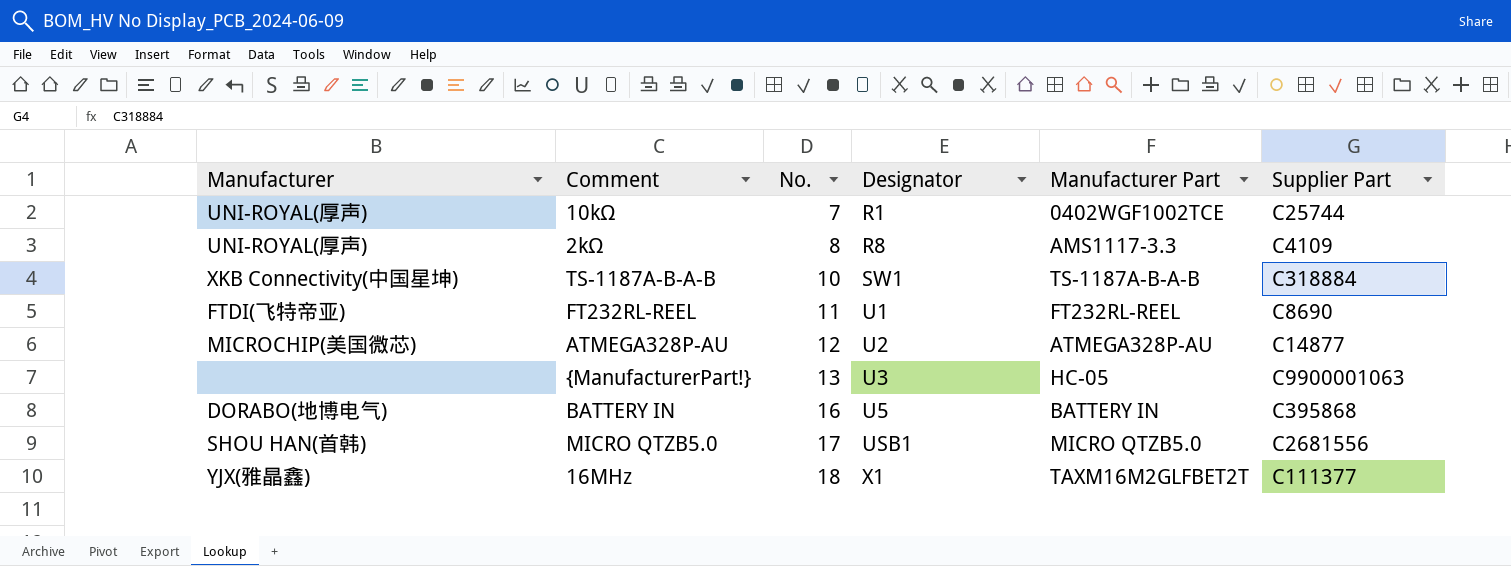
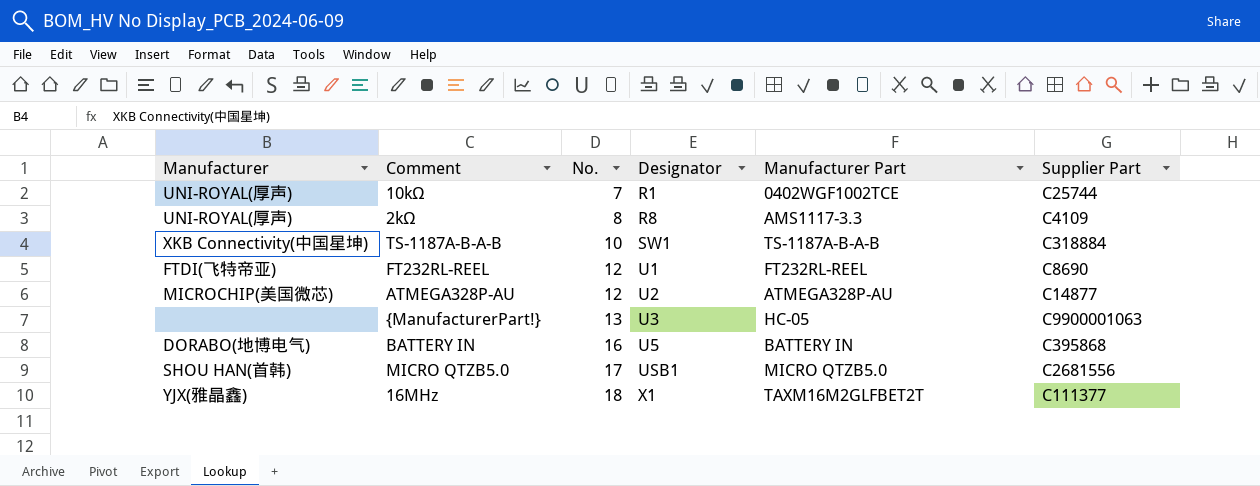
FT232RL-REEL | No.: 11 -> 12

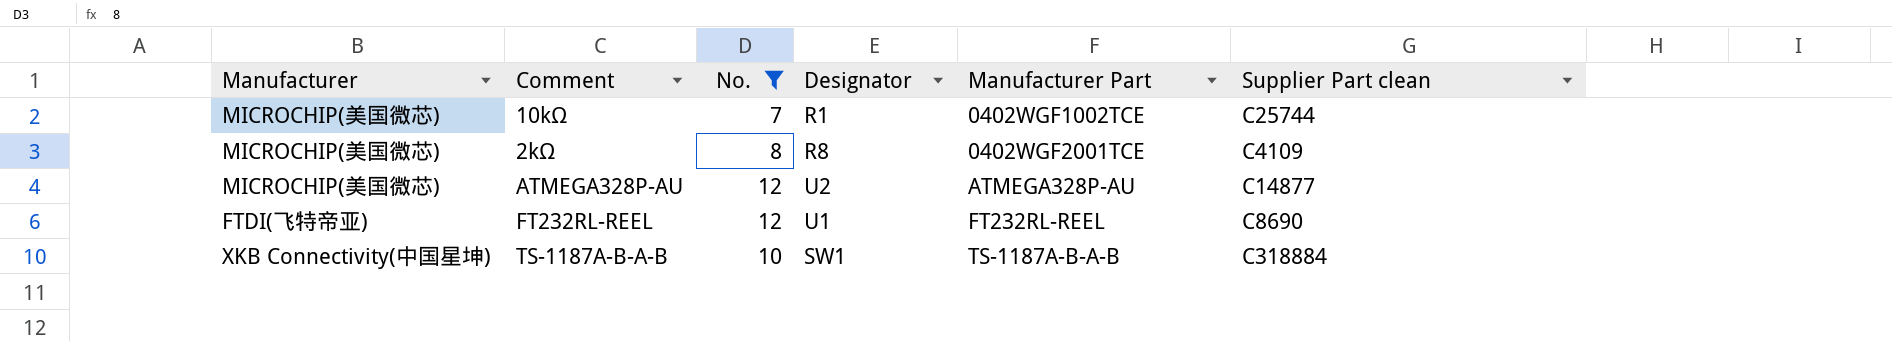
filter: none -> No. <= 12
row order: No. ascending -> Manufacturer Part ascending
column name: Supplier Part -> Supplier Part clean
10kΩ | Manufacturer: UNI-ROYAL(厚声) -> MICROCHIP(美国微芯)
2kΩ | Manufacturer: UNI-ROYAL(厚声) -> MICROCHIP(美国微芯)
2kΩ | Manufacturer Part: AMS1117-3.3 -> 0402WGF2001TCE

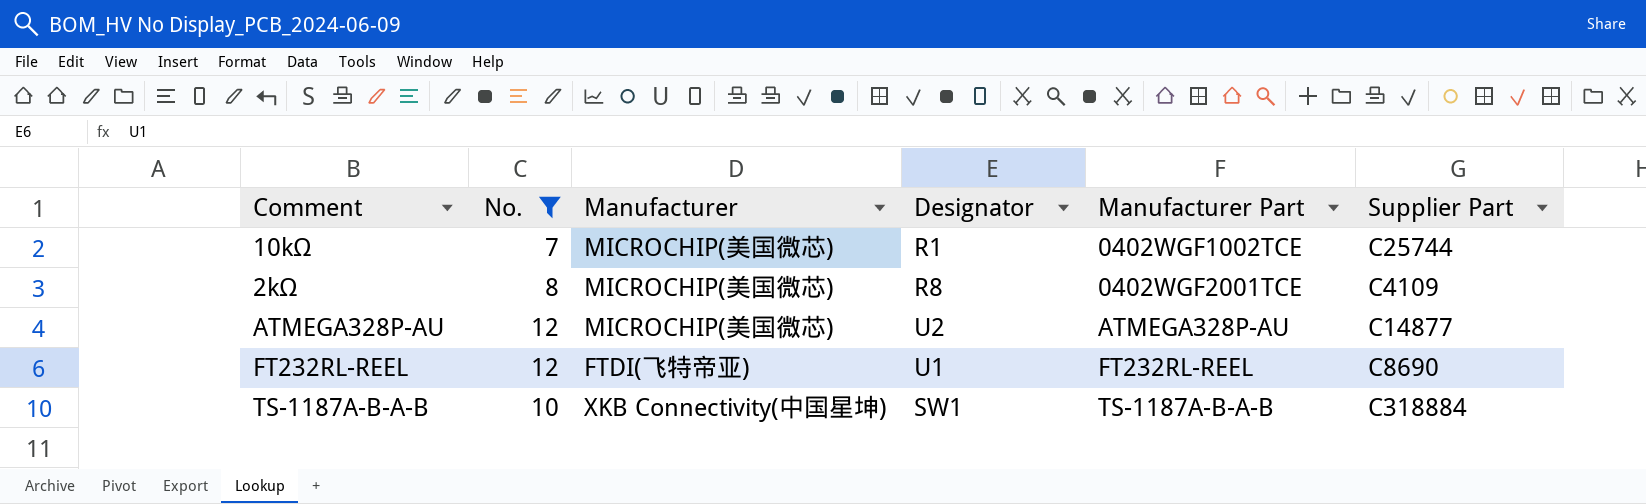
column Manufacturer | position: 1 -> 3
column name: Supplier Part clean -> Supplier Part

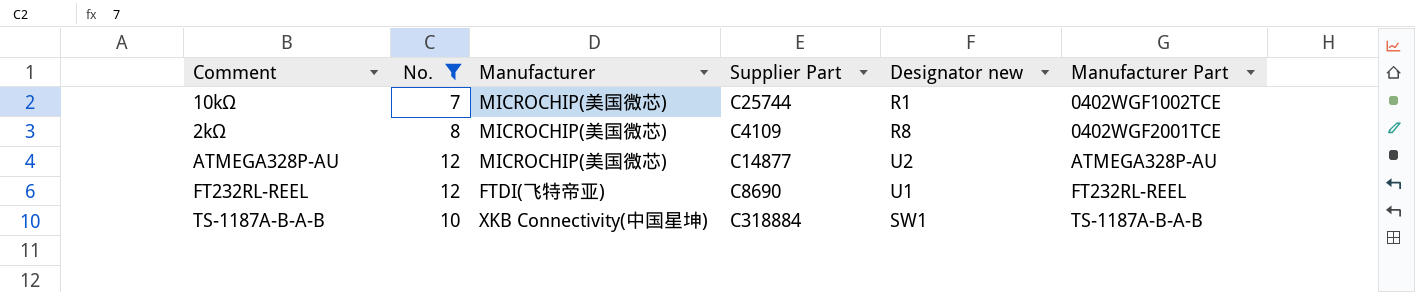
column Supplier Part | position: 6 -> 4
column name: Designator -> Designator new

